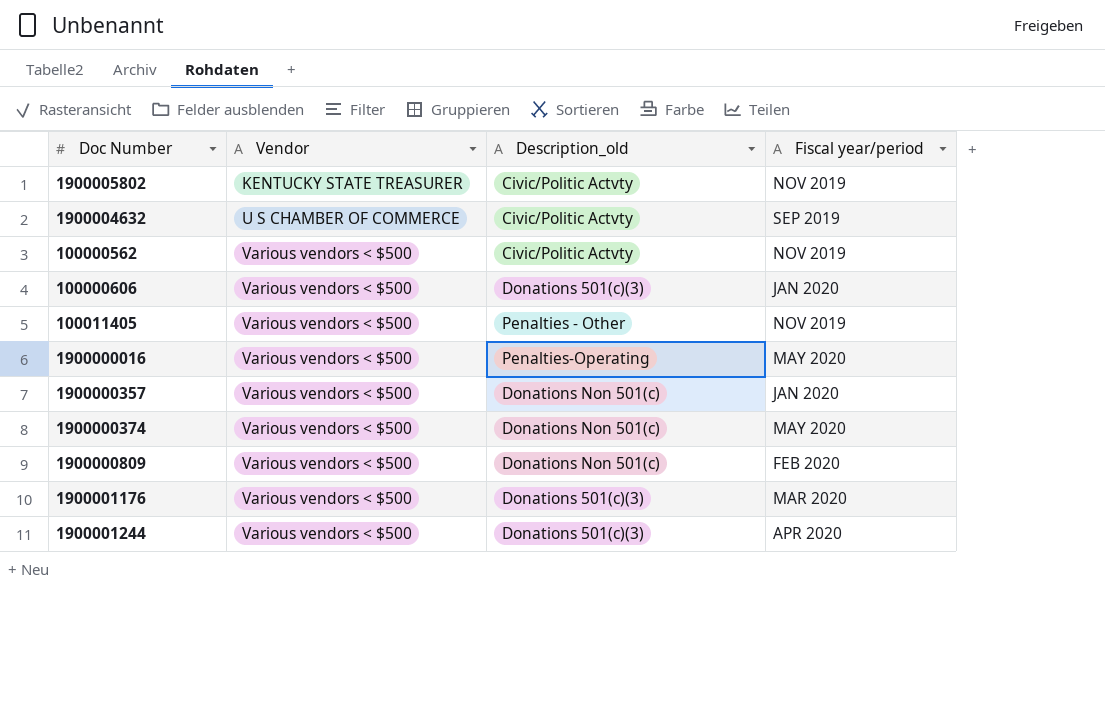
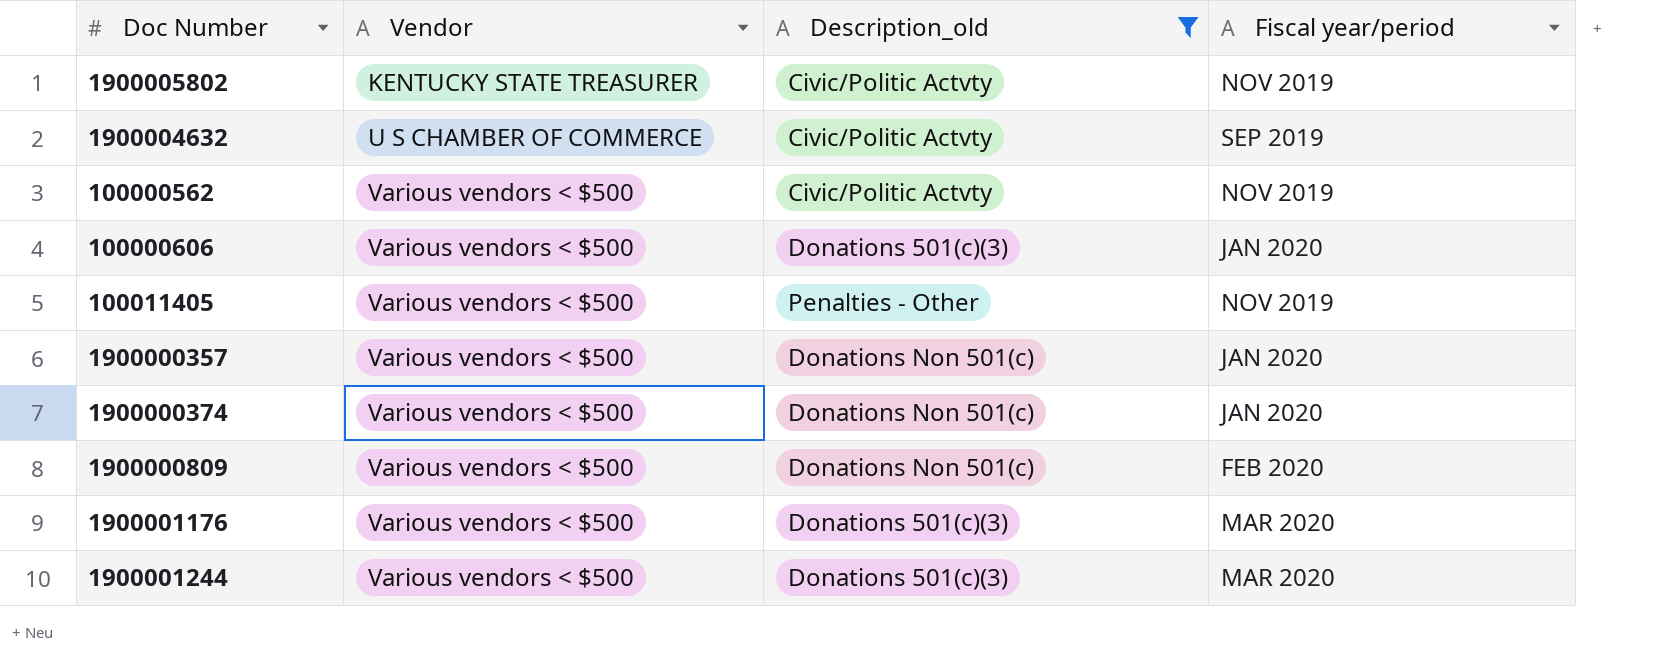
filter: none -> Description_old != Penalties-Operating
1900000374 | Fiscal year/period: MAY 2020 -> JAN 2020
1900001244 | Fiscal year/period: APR 2020 -> MAR 2020

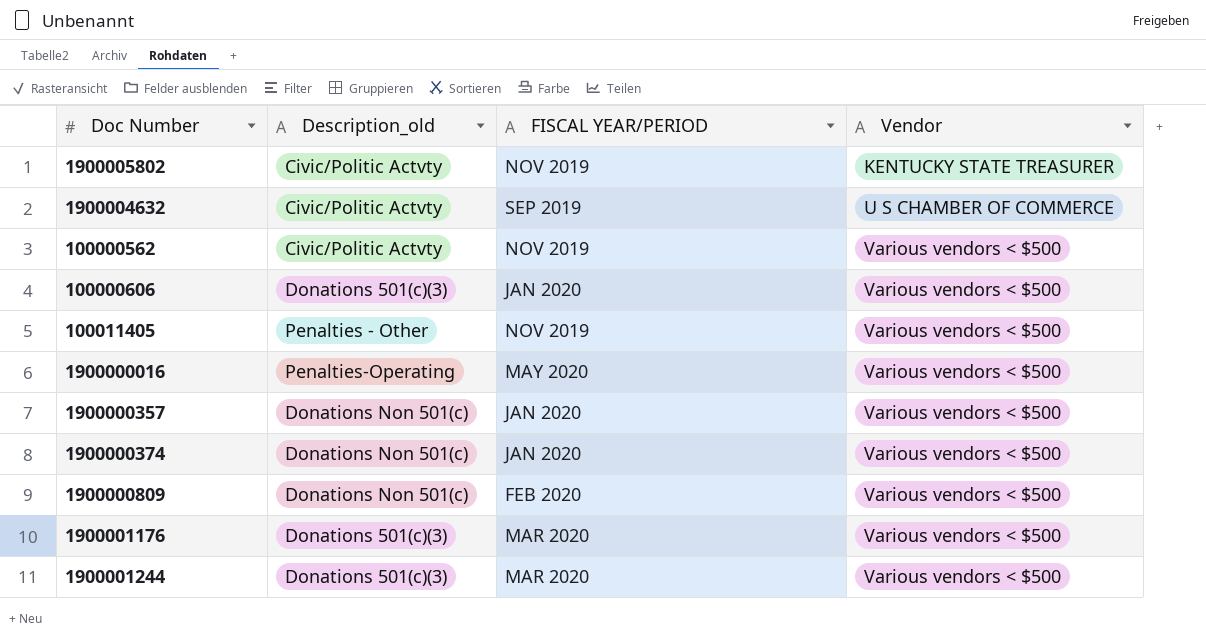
filter: Description_old != Penalties-Operating -> none
column name: Fiscal year/period -> FISCAL YEAR/PERIOD
column Vendor | position: 2 -> 4

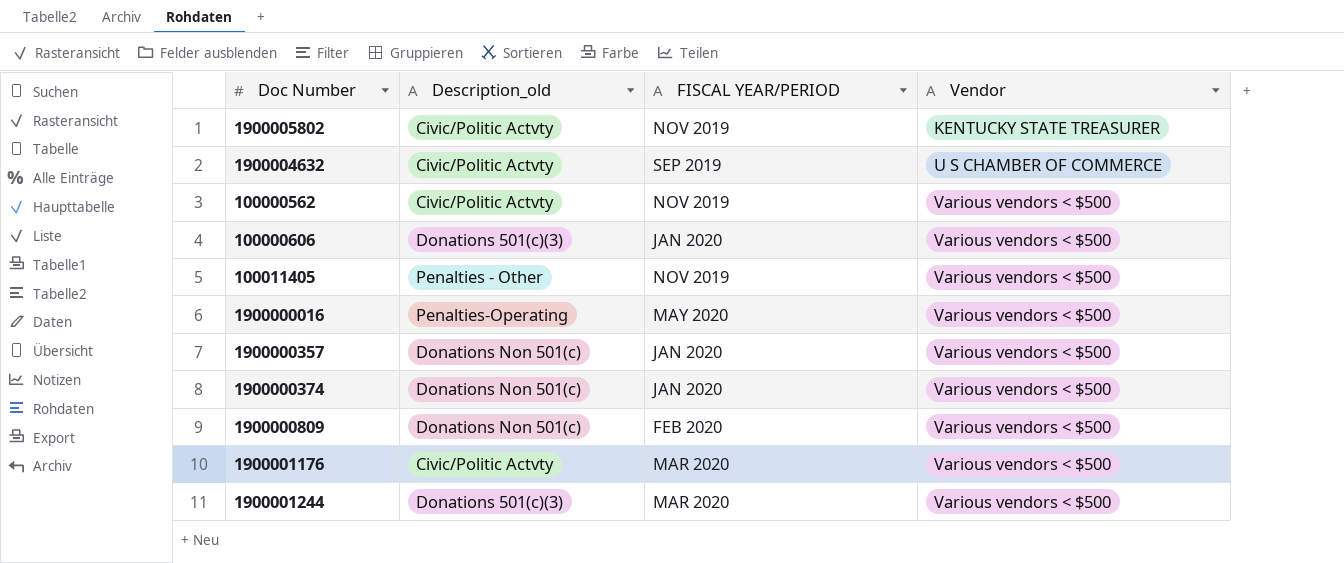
1900001176 | Description_old: Donations 501(c)(3) -> Civic/Politic Actvty

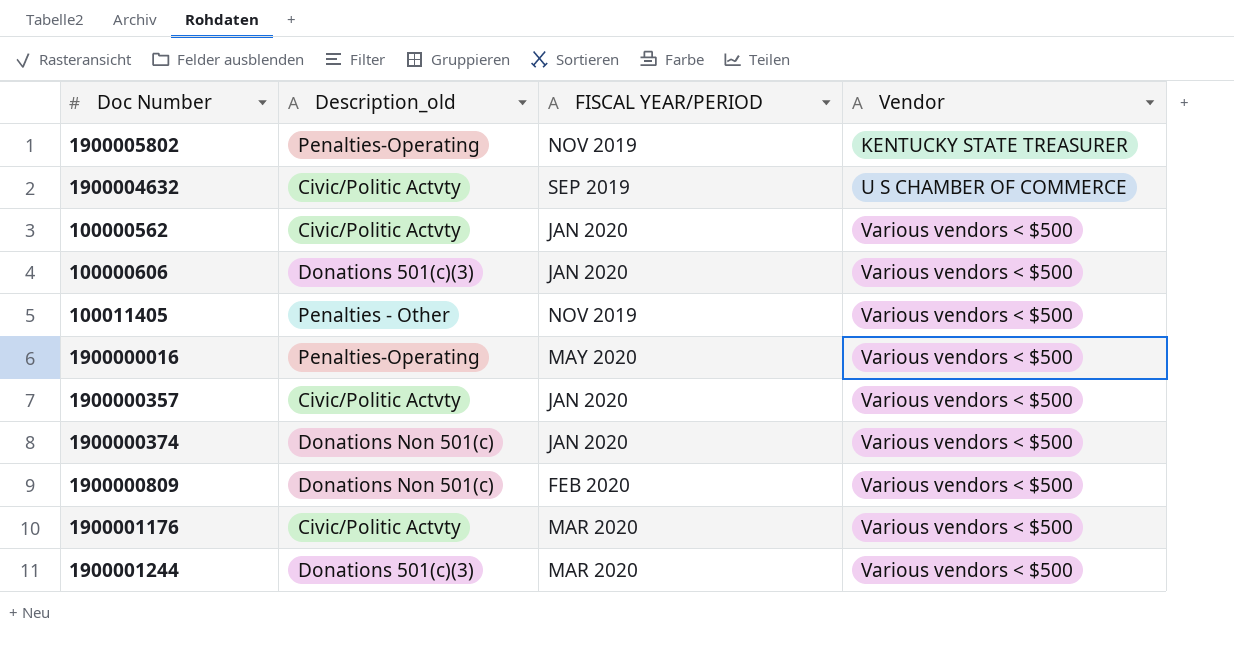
1900005802 | Description_old: Civic/Politic Actvty -> Penalties-Operating
100000562 | FISCAL YEAR/PERIOD: NOV 2019 -> JAN 2020
1900000357 | Description_old: Donations Non 501(c) -> Civic/Politic Actvty

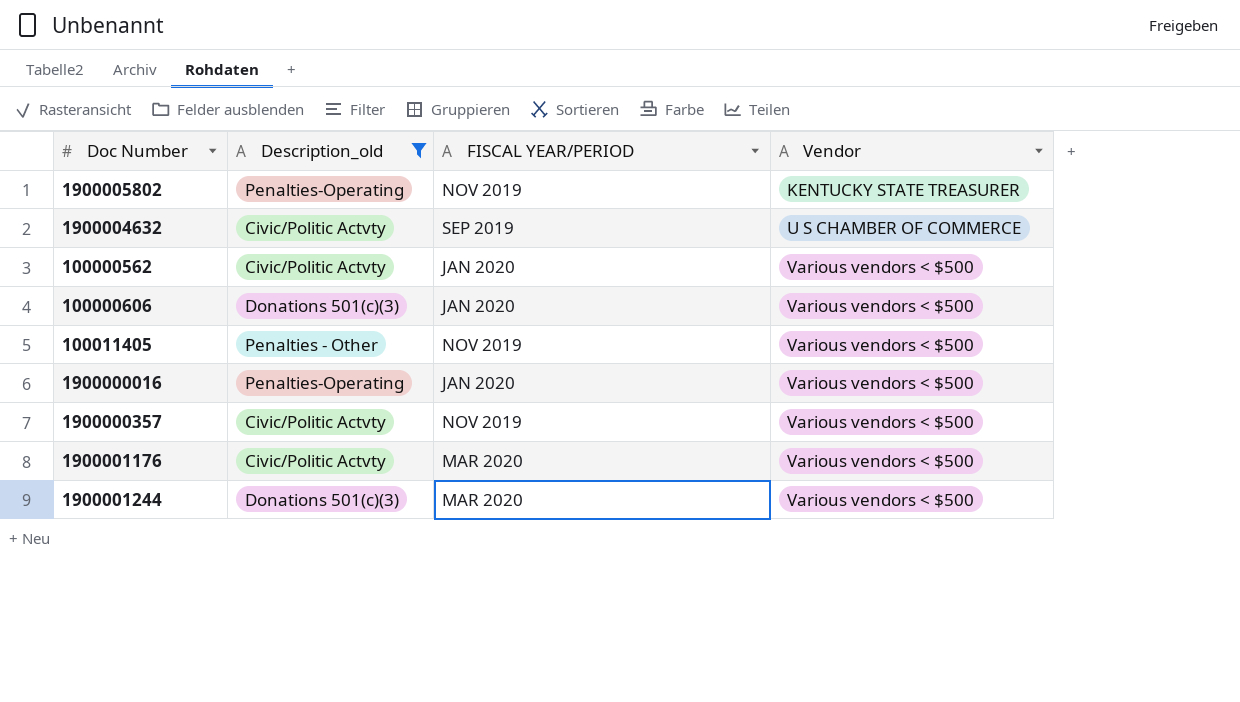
filter: none -> Description_old != Donations Non 501(c)
1900000016 | FISCAL YEAR/PERIOD: MAY 2020 -> JAN 2020
1900000357 | FISCAL YEAR/PERIOD: JAN 2020 -> NOV 2019

